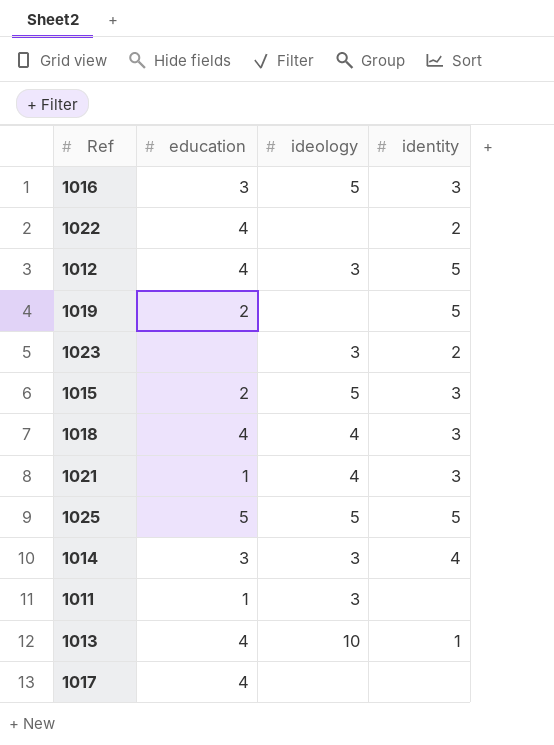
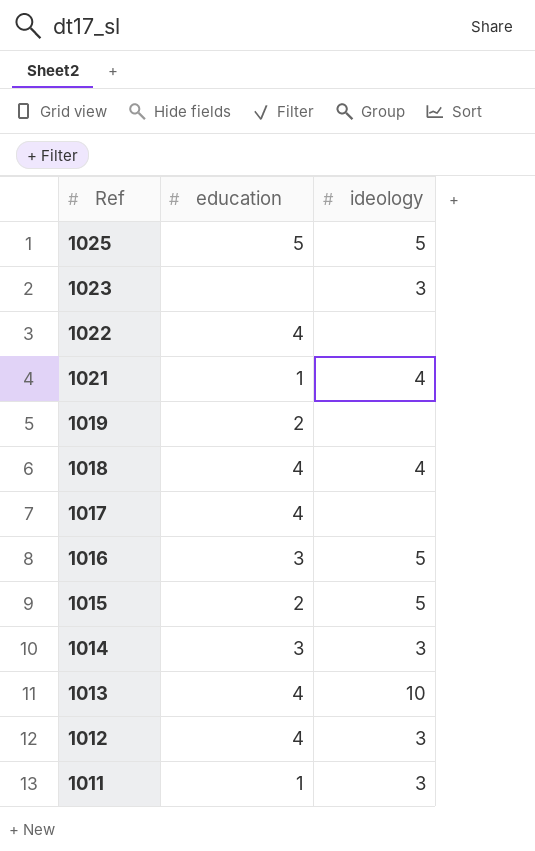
row order: none -> Ref descending
column identity | position: 4 -> none

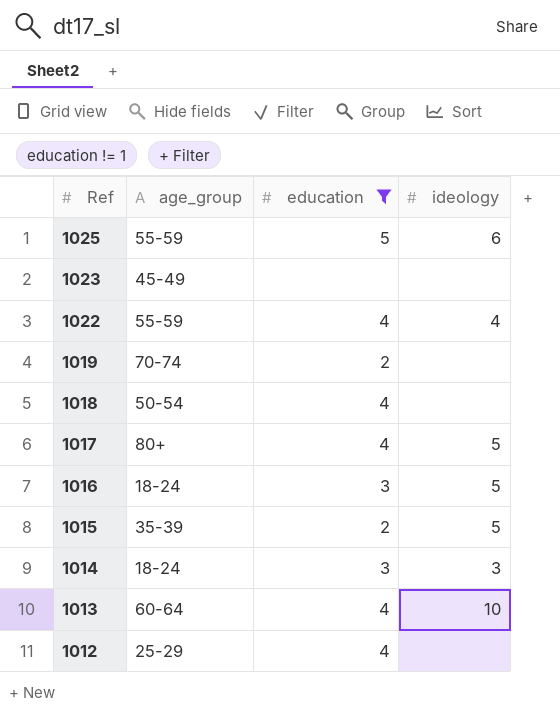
filter: none -> education != 1
column age_group | position: none -> 2
1025 | ideology: 5 -> 6
1023 | ideology: 3 -> none
1022 | ideology: none -> 4
1018 | ideology: 4 -> none
1017 | ideology: none -> 5
1012 | ideology: 3 -> none

